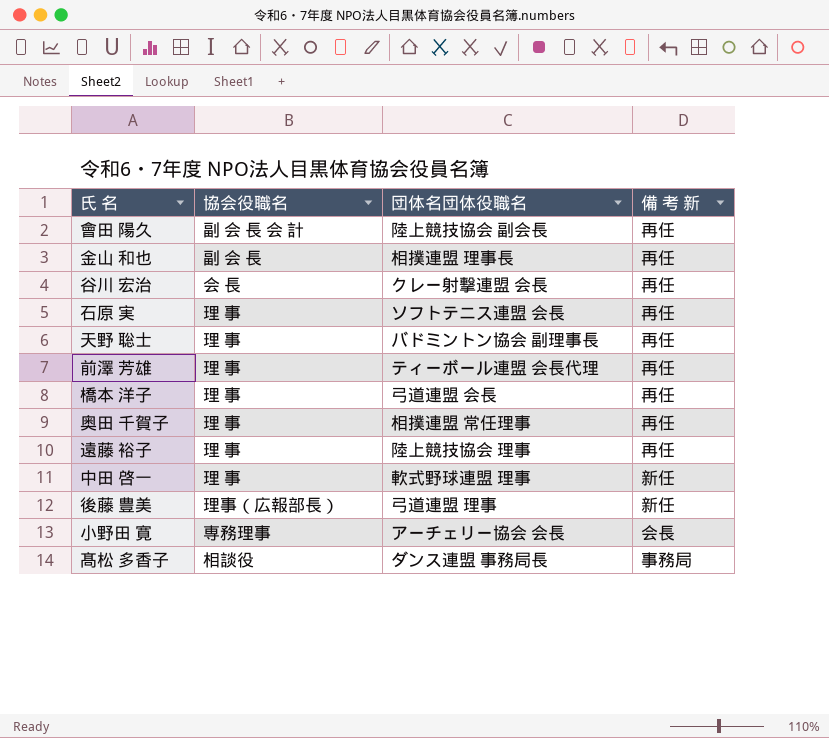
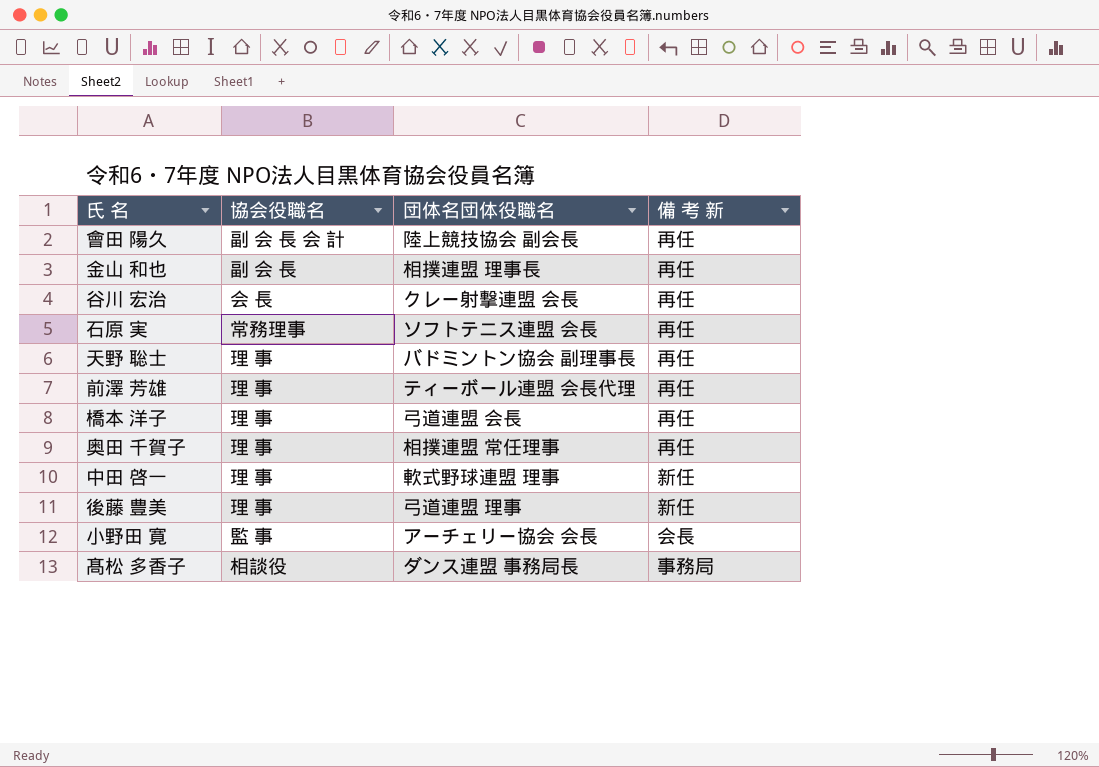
row 遠藤 裕子: 理 事 | 陸上競技協会 理事 | 再任 -> none
石原 実 | 協会役職名: 理 事 -> 常務理事
後藤 豊美 | 協会役職名: 理事（広報部長） -> 理 事
小野田 寛 | 協会役職名: 専務理事 -> 監 事

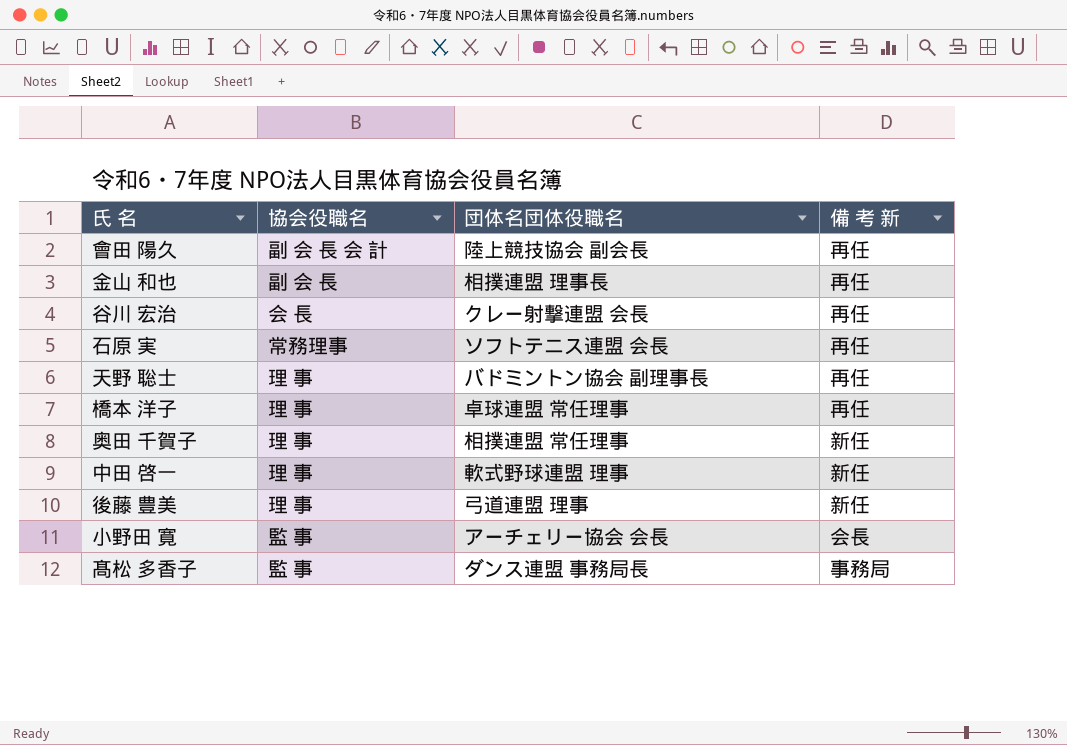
row 前澤 芳雄: 理 事 | ティーボール連盟 会長代理 | 再任 -> none
橋本 洋子 | 団体名団体役職名: 弓道連盟 会長 -> 卓球連盟 常任理事
奥田 千賀子 | 備 考 新: 再任 -> 新任
髙松 多香子 | 協会役職名: 相談役 -> 監 事

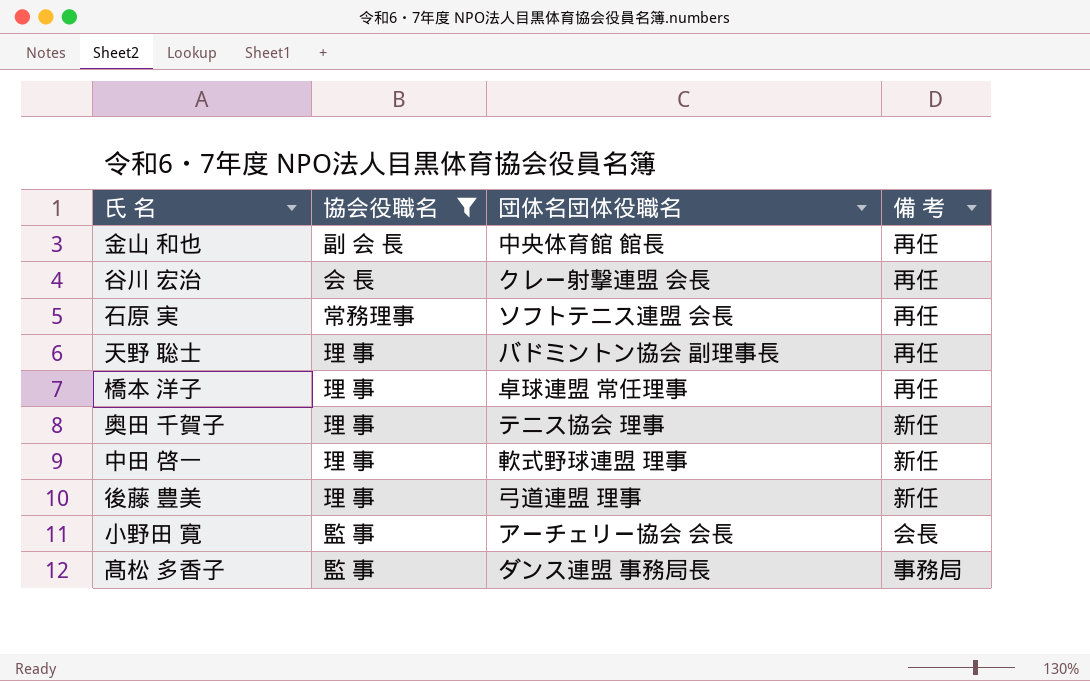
filter: none -> 協会役職名 != 副 会 長 会 計
column name: 備 考 新 -> 備 考
金山 和也 | 団体名団体役職名: 相撲連盟 理事長 -> 中央体育館 館長
奥田 千賀子 | 団体名団体役職名: 相撲連盟 常任理事 -> テニス協会 理事

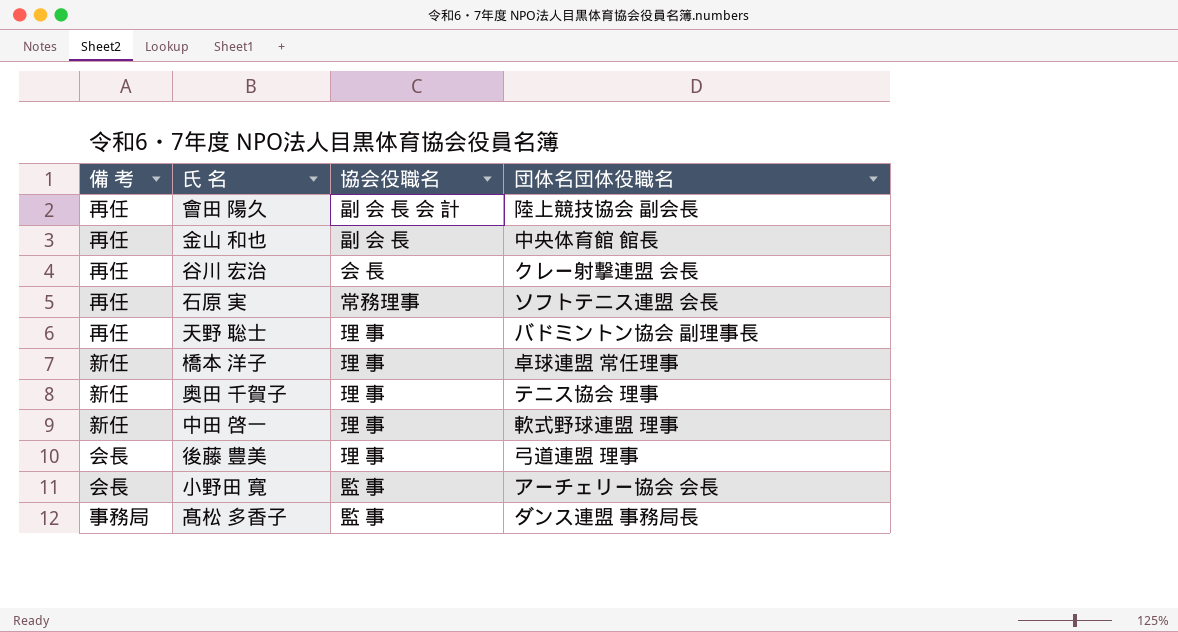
filter: 協会役職名 != 副 会 長 会 計 -> none
column 備 考 | position: 4 -> 1
橋本 洋子 | 備 考: 再任 -> 新任
後藤 豊美 | 備 考: 新任 -> 会長

